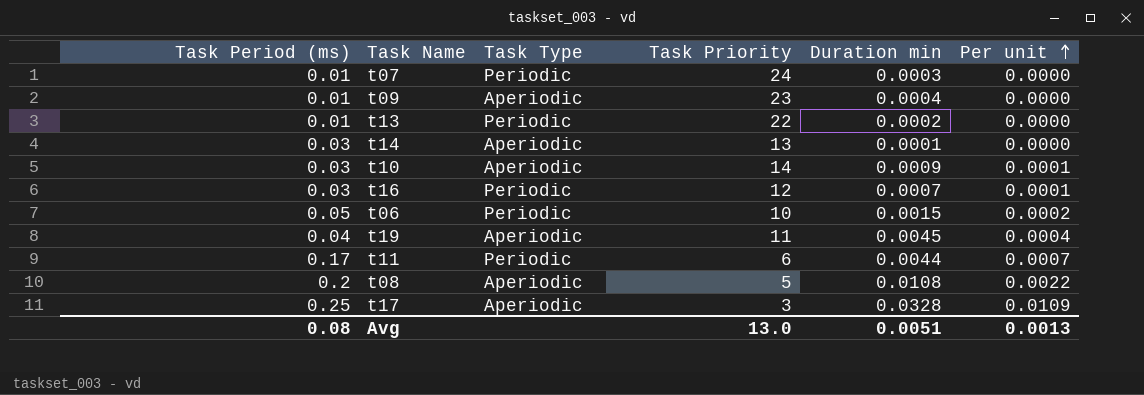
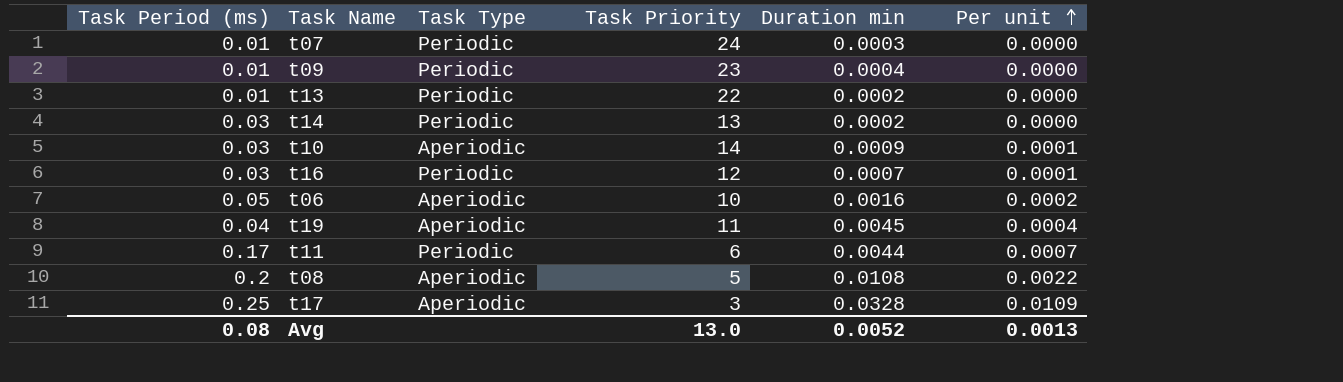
t09 | Task Type: Aperiodic -> Periodic
t14 | Task Type: Aperiodic -> Periodic
t14 | Duration min: 0.0001 -> 0.0002
t06 | Task Type: Periodic -> Aperiodic
t06 | Duration min: 0.0015 -> 0.0016
Avg | Duration min: 0.0051 -> 0.0052

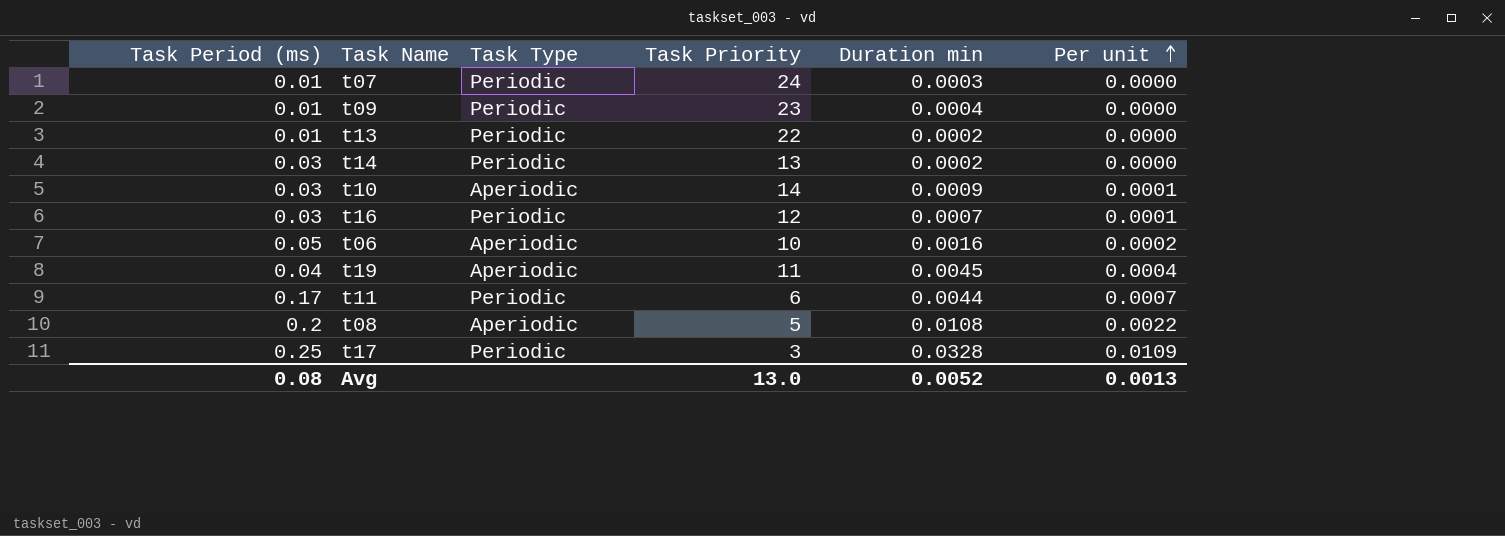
t17 | Task Type: Aperiodic -> Periodic

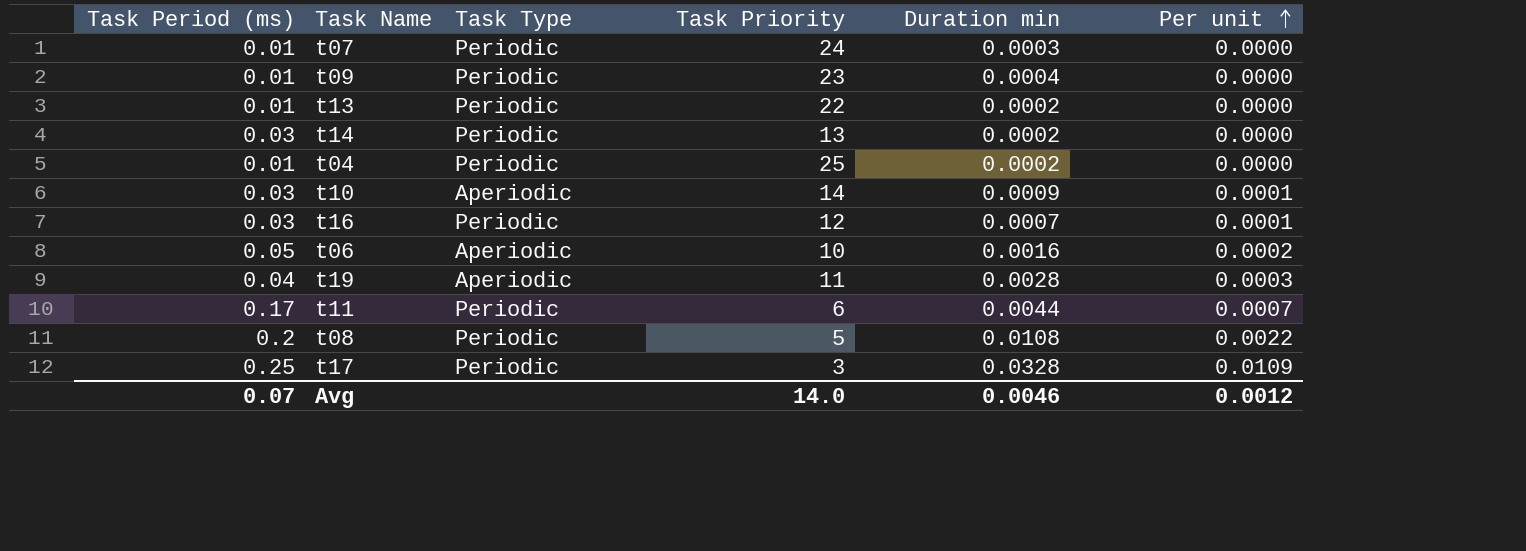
row t04: none -> 0.01 | Periodic | 25 | 0.0002 | 0.0000
t19 | Duration min: 0.0045 -> 0.0028
t19 | Per unit: 0.0004 -> 0.0003
t08 | Task Type: Aperiodic -> Periodic
Avg | Task Period (ms): 0.08 -> 0.07
Avg | Task Priority: 13.0 -> 14.0
Avg | Duration min: 0.0052 -> 0.0046
Avg | Per unit: 0.0013 -> 0.0012

